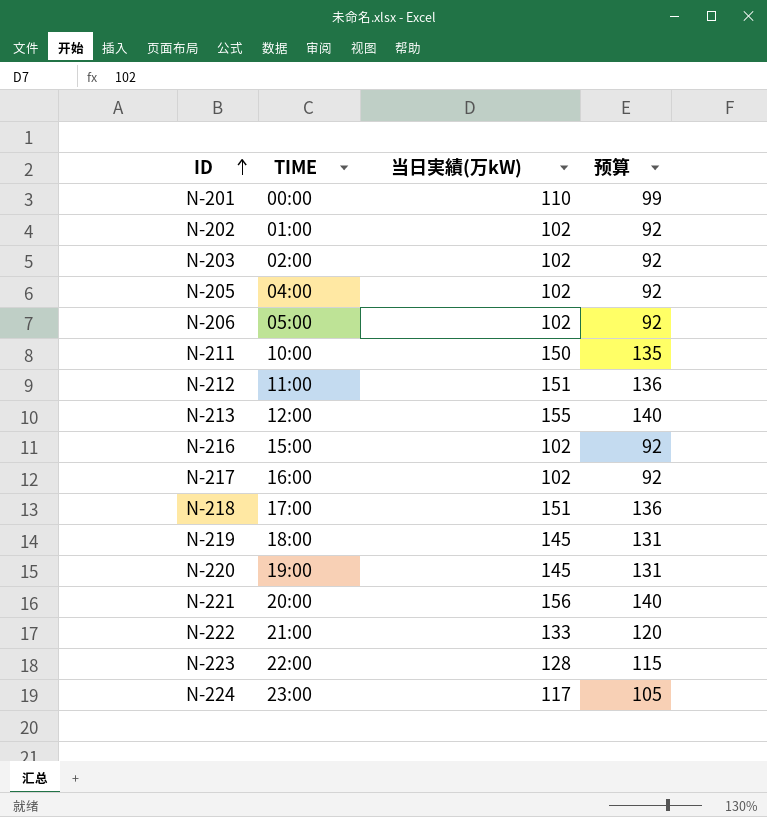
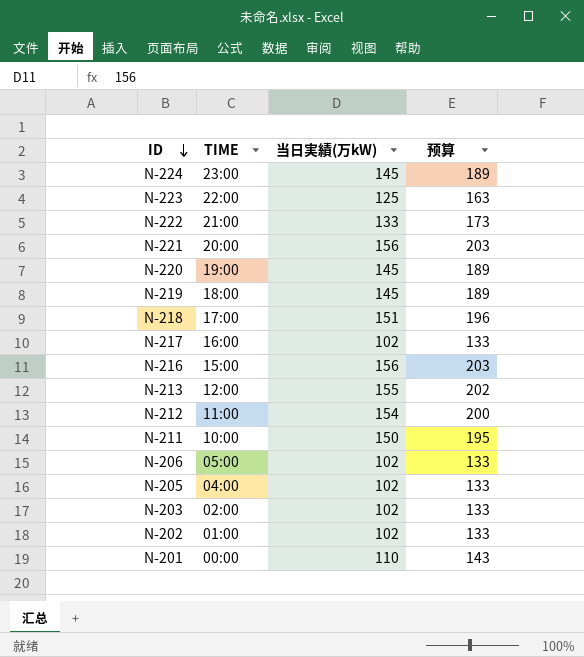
row order: ID ascending -> ID descending
column 预算 | formula: [当日実績(万kW)] * 0.9 -> [当日実績(万kW)] * 1.3
N-224 | 当日実績(万kW): 117 -> 145
N-223 | 当日実績(万kW): 128 -> 125
N-216 | 当日実績(万kW): 102 -> 156
N-212 | 当日実績(万kW): 151 -> 154

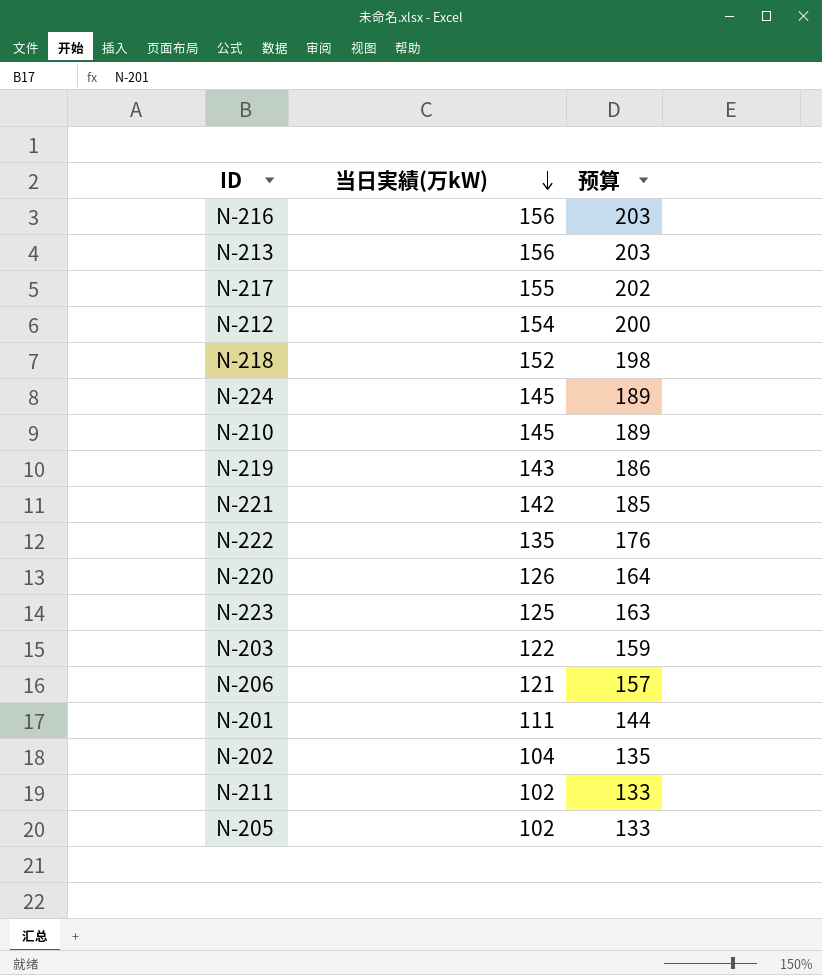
row order: ID descending -> 当日実績(万kW) descending
column TIME | position: 2 -> none
N-213 | 当日実績(万kW): 155 -> 156
N-213 | 预算: 202 -> 203
N-217 | 当日実績(万kW): 102 -> 155
N-217 | 预算: 133 -> 202
N-218 | 当日実績(万kW): 151 -> 152
N-218 | 预算: 196 -> 198
row N-210: none -> 145 | 189
N-219 | 当日実績(万kW): 145 -> 143
N-219 | 预算: 189 -> 186
N-221 | 当日実績(万kW): 156 -> 142
N-221 | 预算: 203 -> 185
N-222 | 当日実績(万kW): 133 -> 135
N-222 | 预算: 173 -> 176
N-220 | 当日実績(万kW): 145 -> 126
N-220 | 预算: 189 -> 164
N-203 | 当日実績(万kW): 102 -> 122
N-203 | 预算: 133 -> 159
N-206 | 当日実績(万kW): 102 -> 121
N-206 | 预算: 133 -> 157
N-201 | 当日実績(万kW): 110 -> 111
N-201 | 预算: 143 -> 144
N-202 | 当日実績(万kW): 102 -> 104
N-202 | 预算: 133 -> 135
N-211 | 当日実績(万kW): 150 -> 102
N-211 | 预算: 195 -> 133

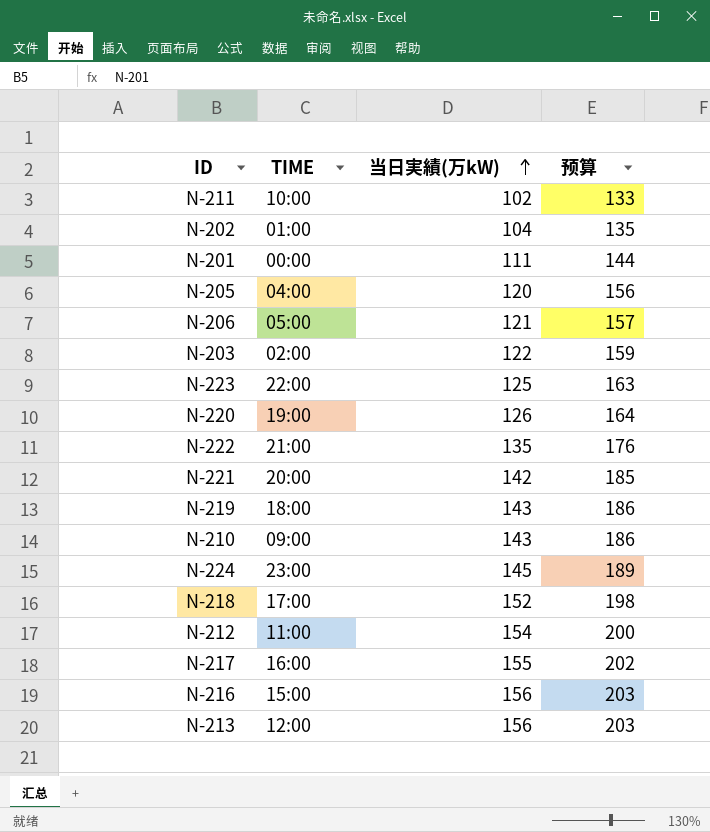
row order: 当日実績(万kW) descending -> 当日実績(万kW) ascending
column TIME | position: none -> 2
N-205 | 当日実績(万kW): 102 -> 120
N-205 | 预算: 133 -> 156
N-210 | 当日実績(万kW): 145 -> 143
N-210 | 预算: 189 -> 186

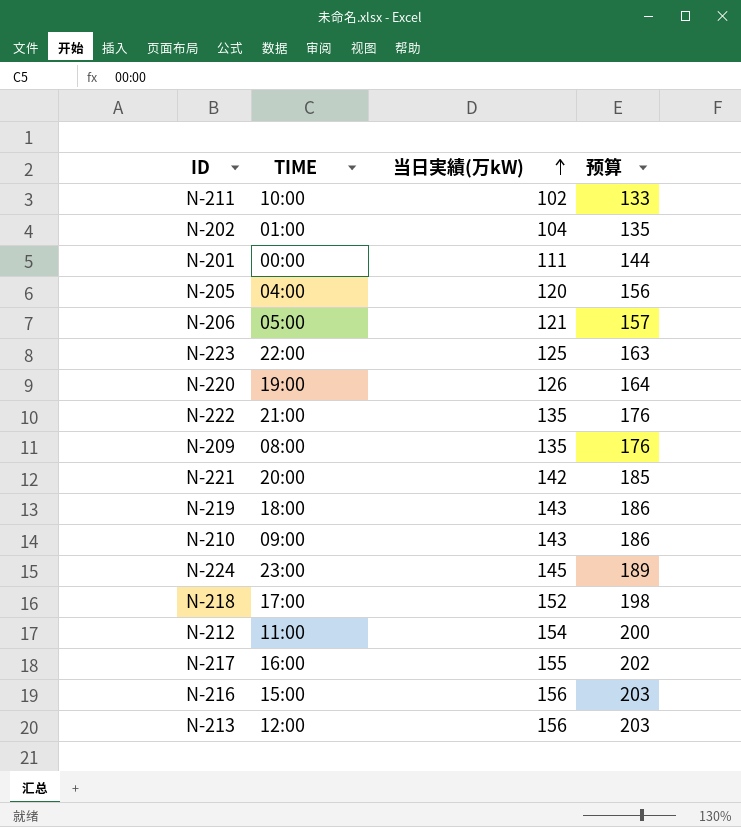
row N-203: 02:00 | 122 | 159 -> none
row N-209: none -> 08:00 | 135 | 176

